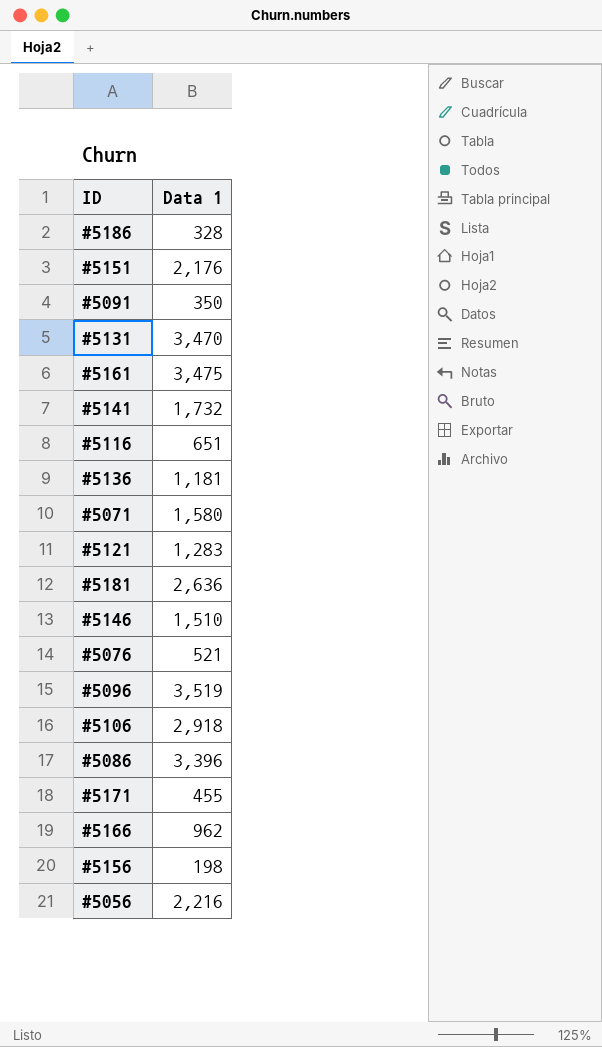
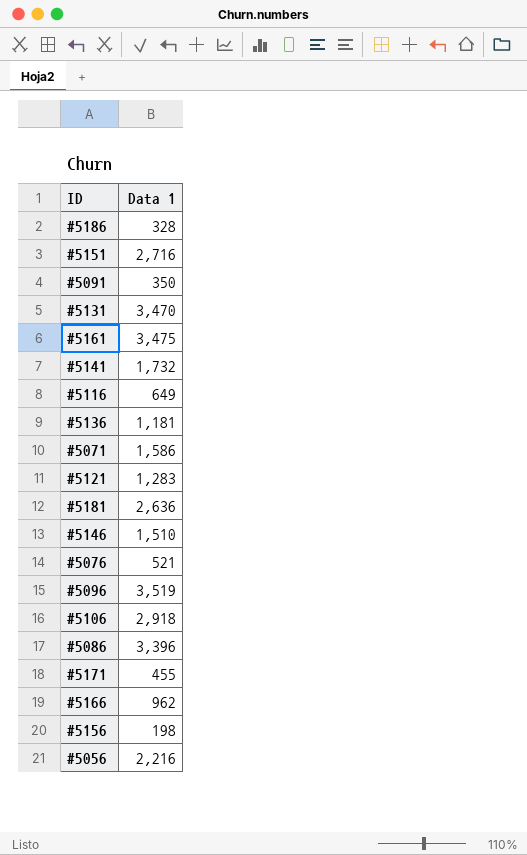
#5151 | Data 1: 2,176 -> 2,716
#5116 | Data 1: 651 -> 649
#5071 | Data 1: 1,580 -> 1,586

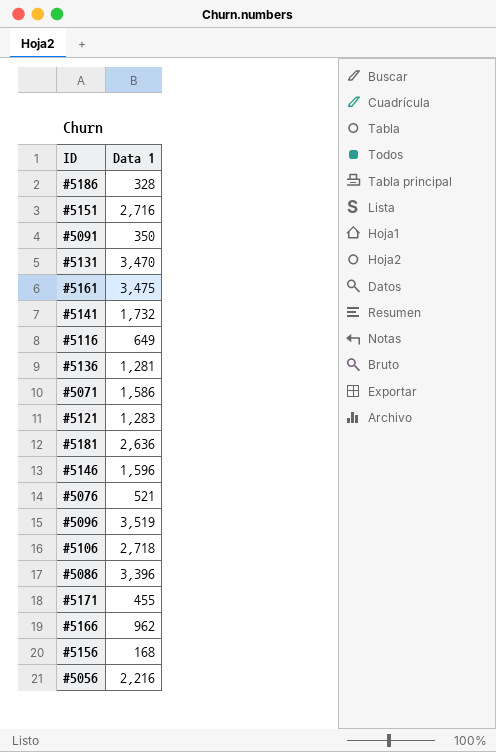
#5136 | Data 1: 1,181 -> 1,281
#5146 | Data 1: 1,510 -> 1,596
#5106 | Data 1: 2,918 -> 2,718
#5156 | Data 1: 198 -> 168

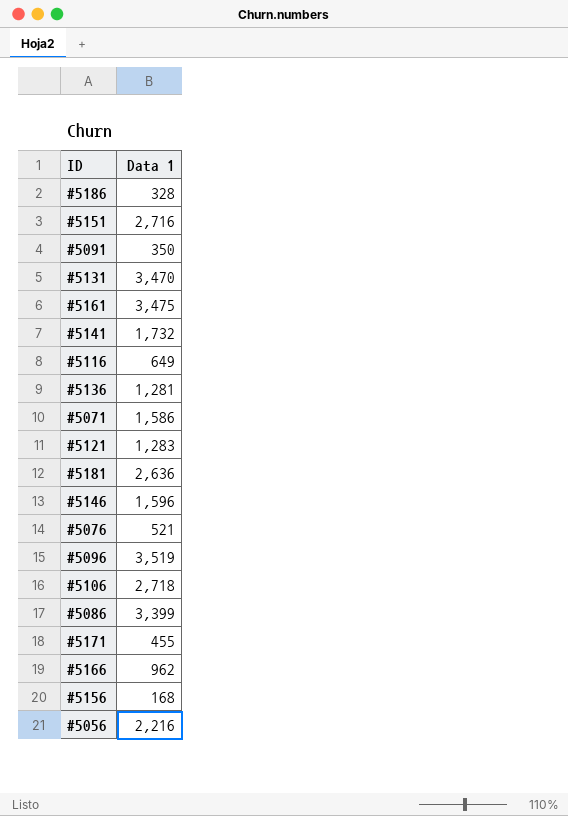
#5086 | Data 1: 3,396 -> 3,399

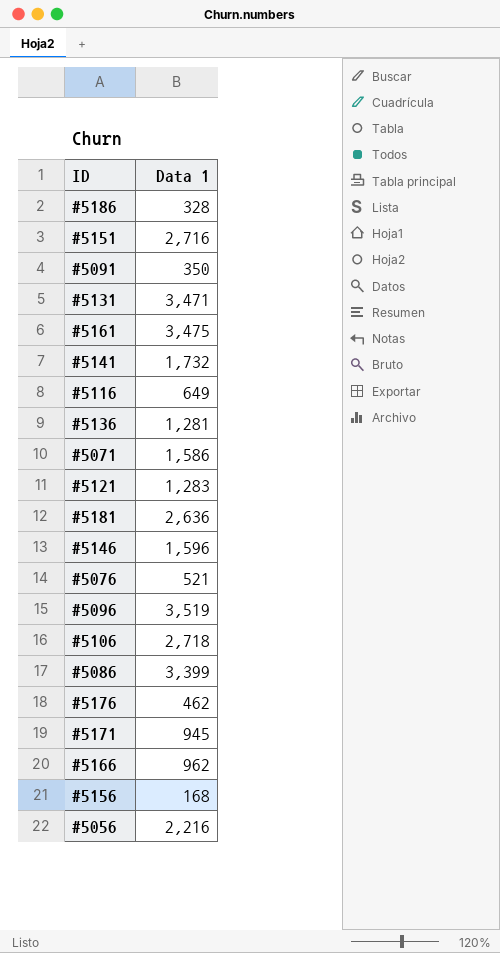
#5131 | Data 1: 3,470 -> 3,471
row #5176: none -> 462
#5171 | Data 1: 455 -> 945

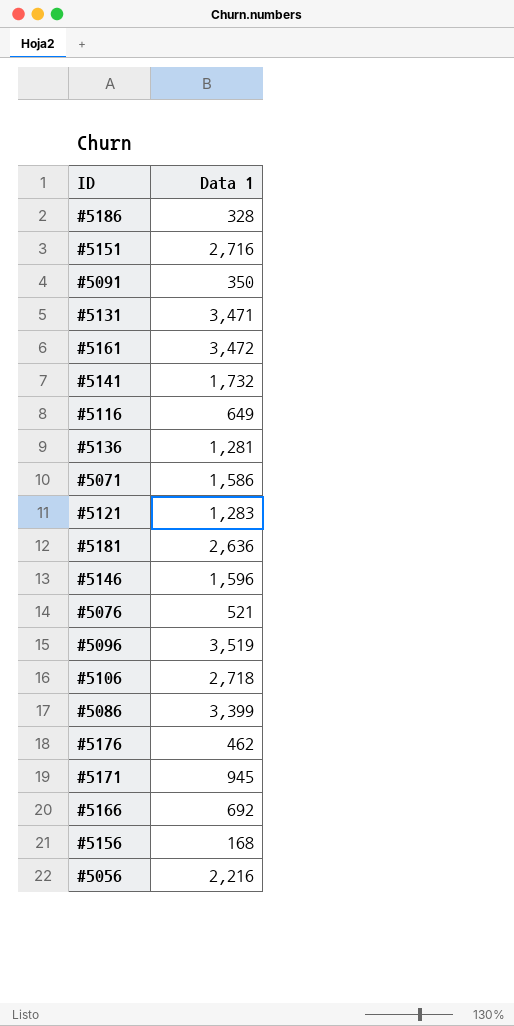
#5161 | Data 1: 3,475 -> 3,472
#5166 | Data 1: 962 -> 692

